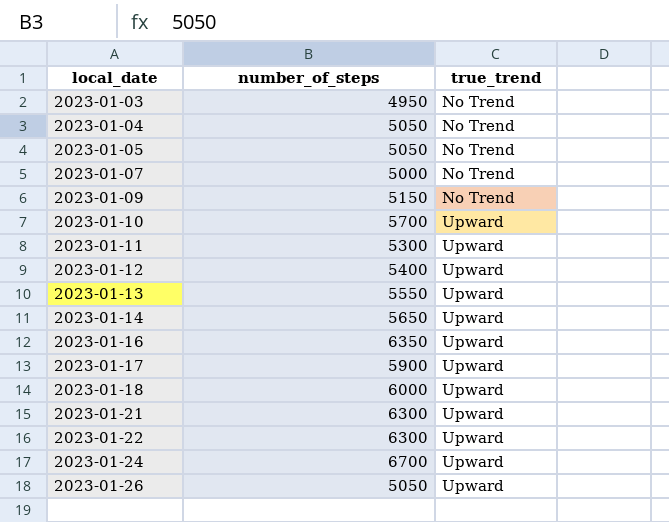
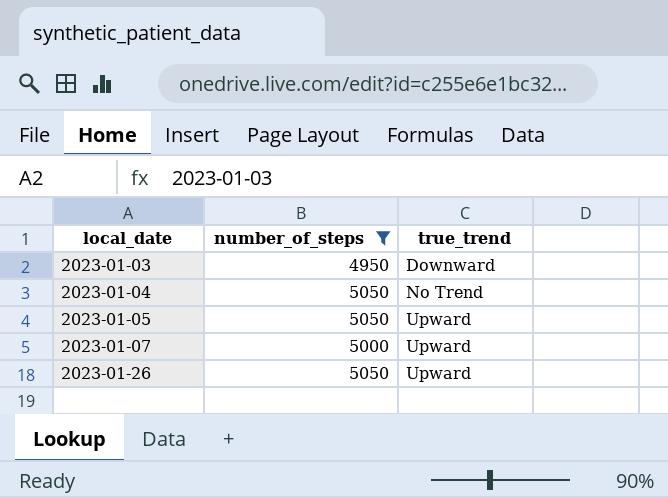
filter: none -> number_of_steps <= 5050
2023-01-03 | true_trend: No Trend -> Downward
2023-01-05 | true_trend: No Trend -> Upward
2023-01-07 | true_trend: No Trend -> Upward

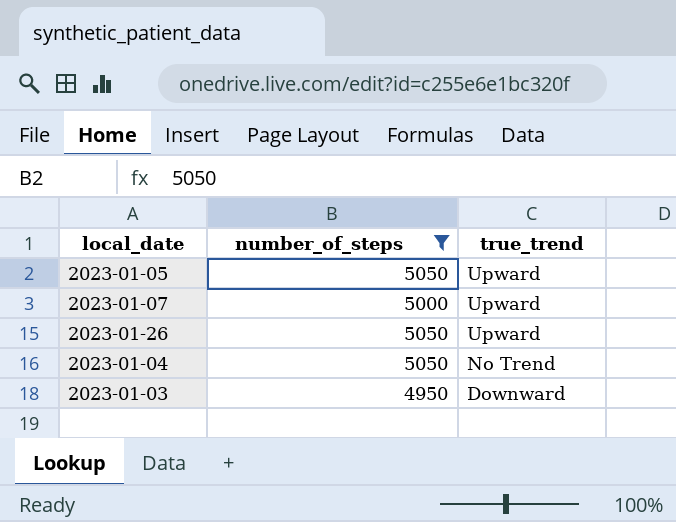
row order: local_date ascending -> true_trend descending

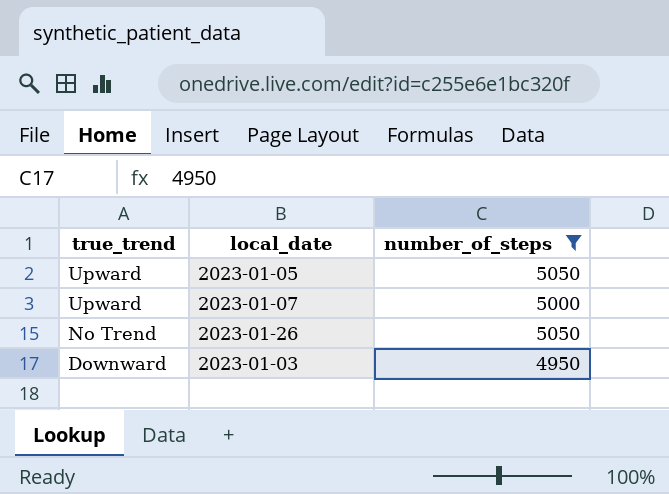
column true_trend | position: 3 -> 1
row 2023-01-04: 5050 | No Trend -> none
2023-01-26 | true_trend: Upward -> No Trend

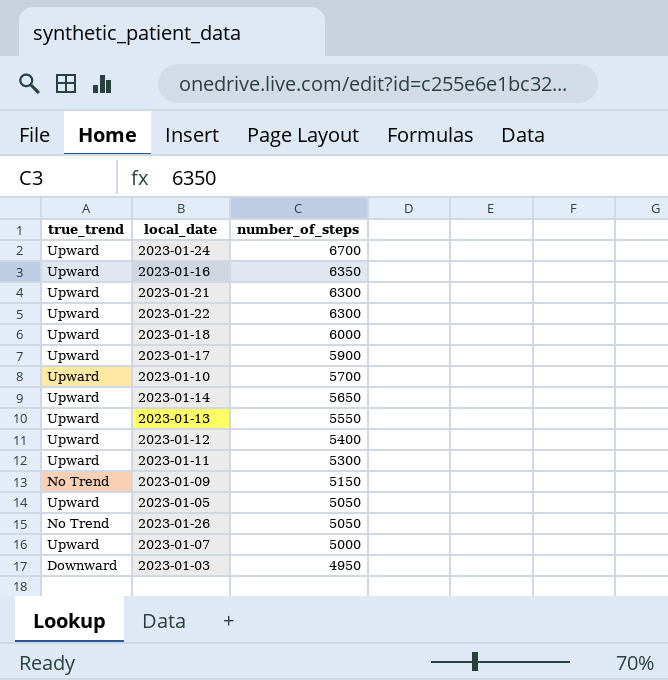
filter: number_of_steps <= 5050 -> none
row order: true_trend descending -> number_of_steps descending

